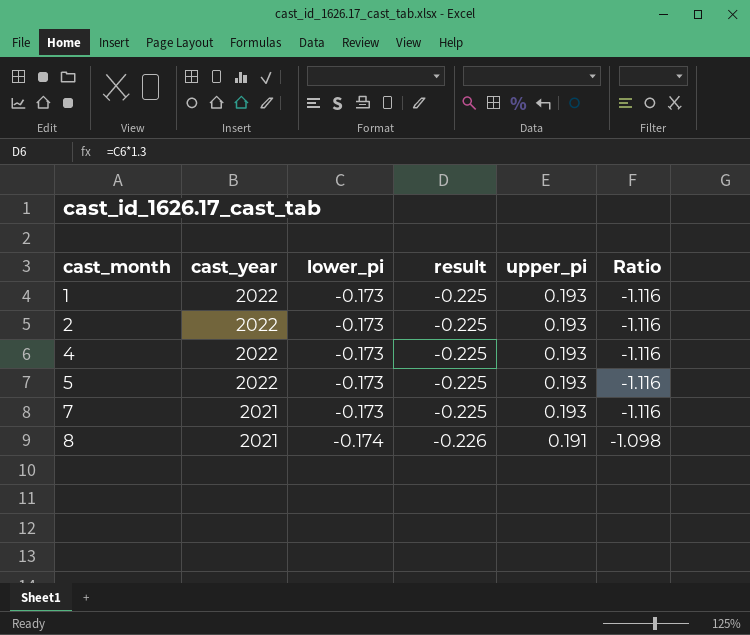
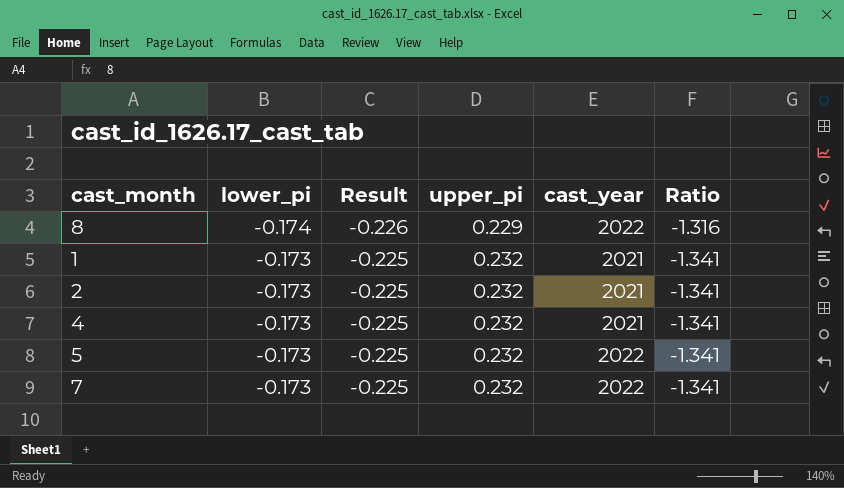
row order: cast_month ascending -> lower_pi ascending
column name: result -> Result
column cast_year | position: 2 -> 5
8 | upper_pi: 0.191 -> 0.229
8 | cast_year: 2021 -> 2022
8 | Ratio: -1.098 -> -1.316
1 | upper_pi: 0.193 -> 0.232
1 | cast_year: 2022 -> 2021
1 | Ratio: -1.116 -> -1.341
2 | upper_pi: 0.193 -> 0.232
2 | cast_year: 2022 -> 2021
2 | Ratio: -1.116 -> -1.341
4 | upper_pi: 0.193 -> 0.232
4 | cast_year: 2022 -> 2021
4 | Ratio: -1.116 -> -1.341
5 | upper_pi: 0.193 -> 0.232
5 | Ratio: -1.116 -> -1.341
7 | upper_pi: 0.193 -> 0.232
7 | cast_year: 2021 -> 2022
7 | Ratio: -1.116 -> -1.341

